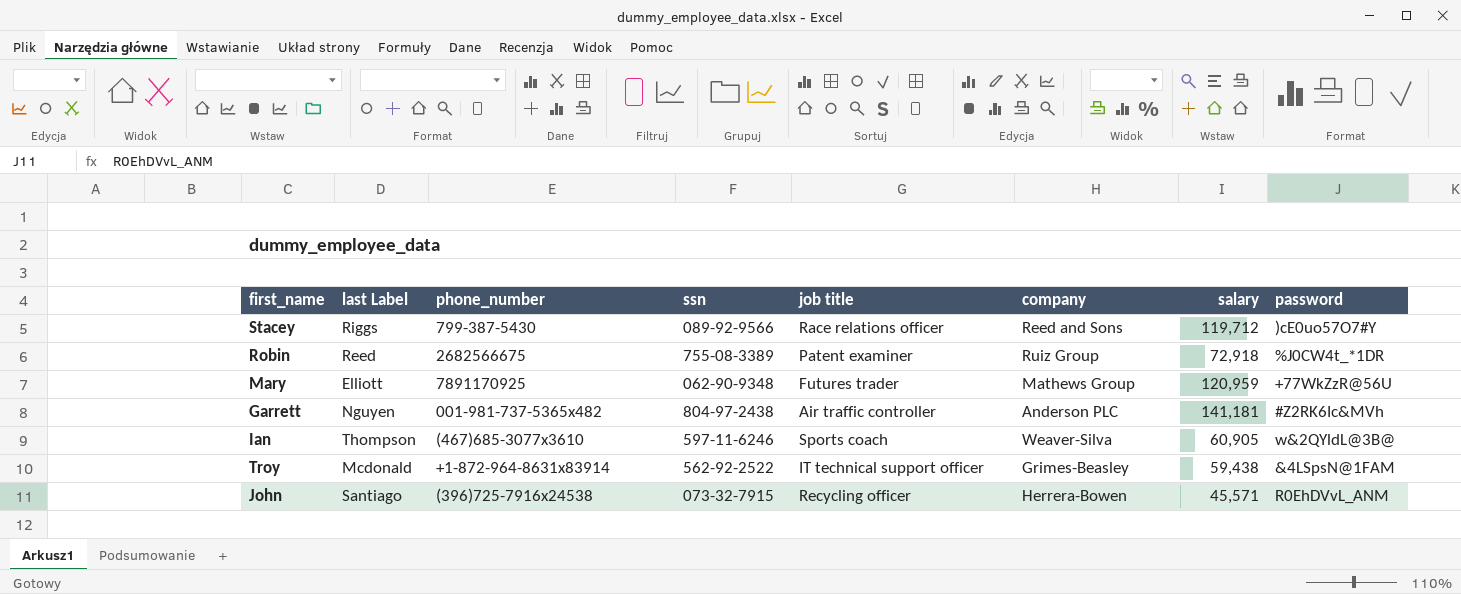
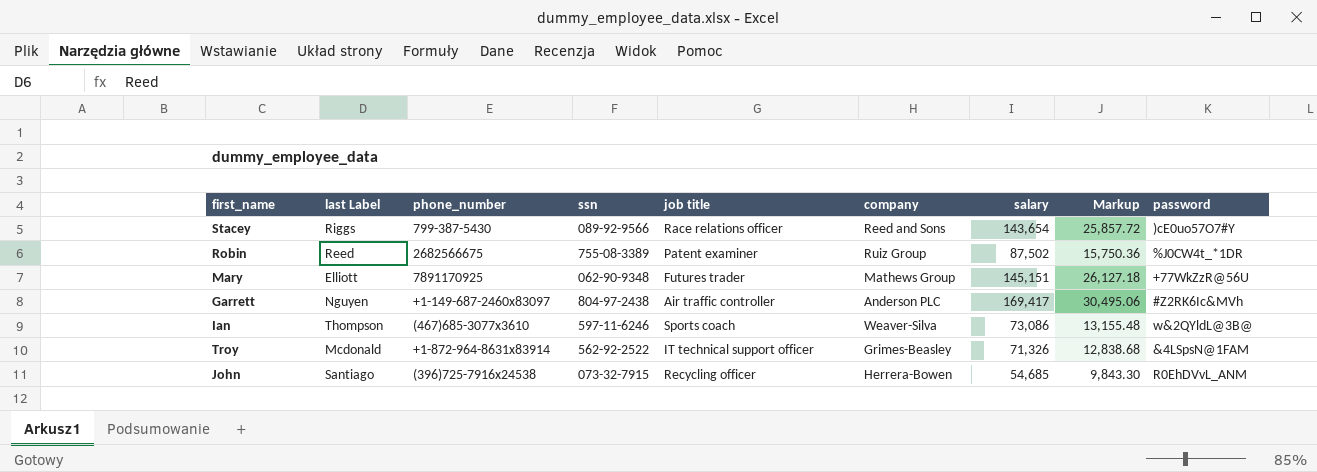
column Markup | formula: none -> [salary] * 0.18
Stacey | salary: 119,712 -> 143,654
Robin | salary: 72,918 -> 87,502
Mary | salary: 120,959 -> 145,151
Garrett | phone_number: 001-981-737-5365x482 -> +1-149-687-2460x83097
Garrett | salary: 141,181 -> 169,417
Ian | salary: 60,905 -> 73,086
Troy | salary: 59,438 -> 71,326
John | salary: 45,571 -> 54,685

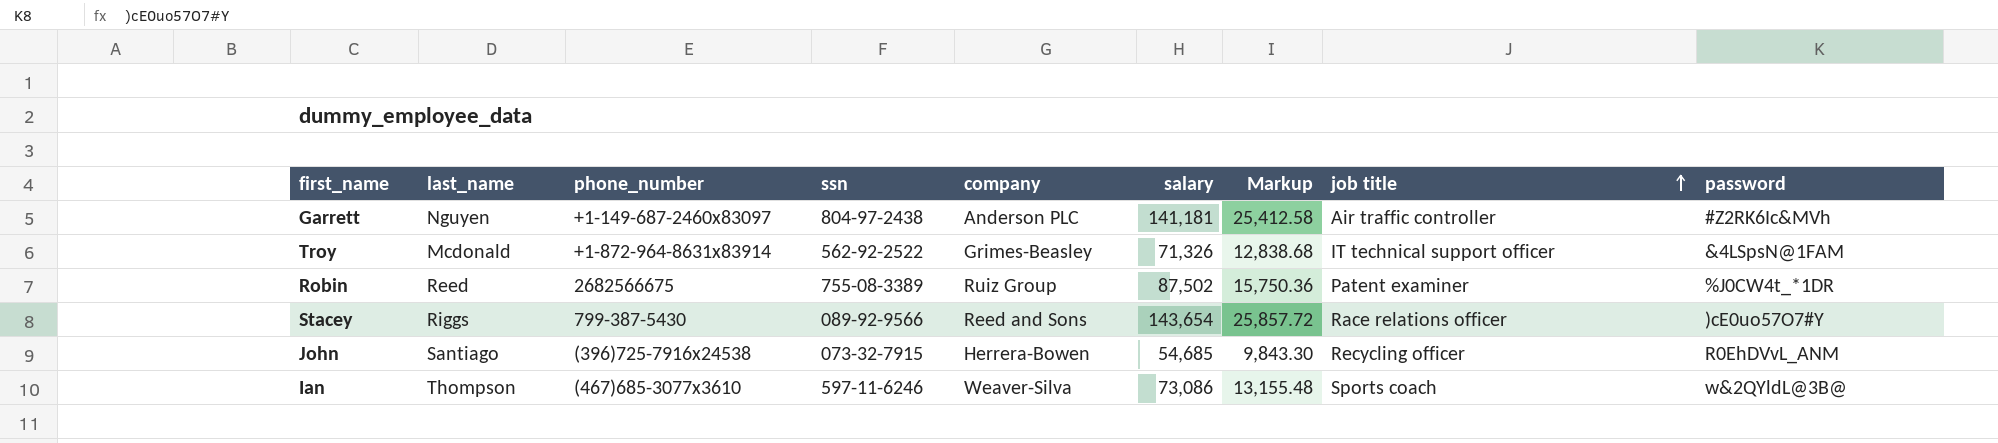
row order: none -> job title ascending
column name: last Label -> last_name
column job title | position: 5 -> 8
row Mary: Elliott | 7891170925 | 062-90-9348 | Futures trader | Mathews Group | 145,151 | 26,127.18 | +77WkZzR@56U -> none
Garrett | salary: 169,417 -> 141,181
Garrett | Markup: 30,495.06 -> 25,412.58

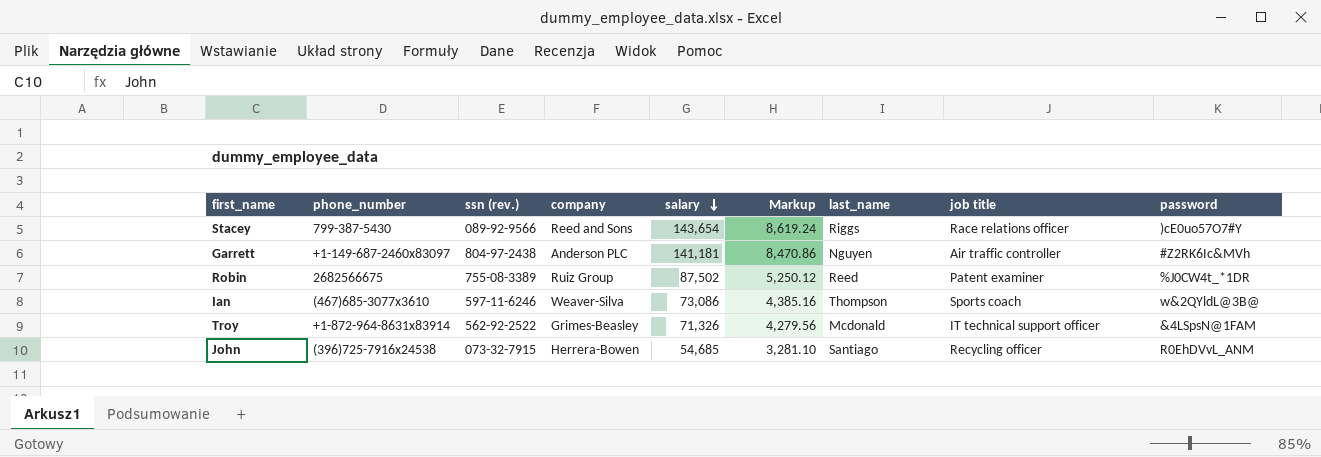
row order: job title ascending -> salary descending
column name: ssn -> ssn (rev.)
column Markup | formula: [salary] * 0.18 -> [salary] * 0.06
column last_name | position: 2 -> 7

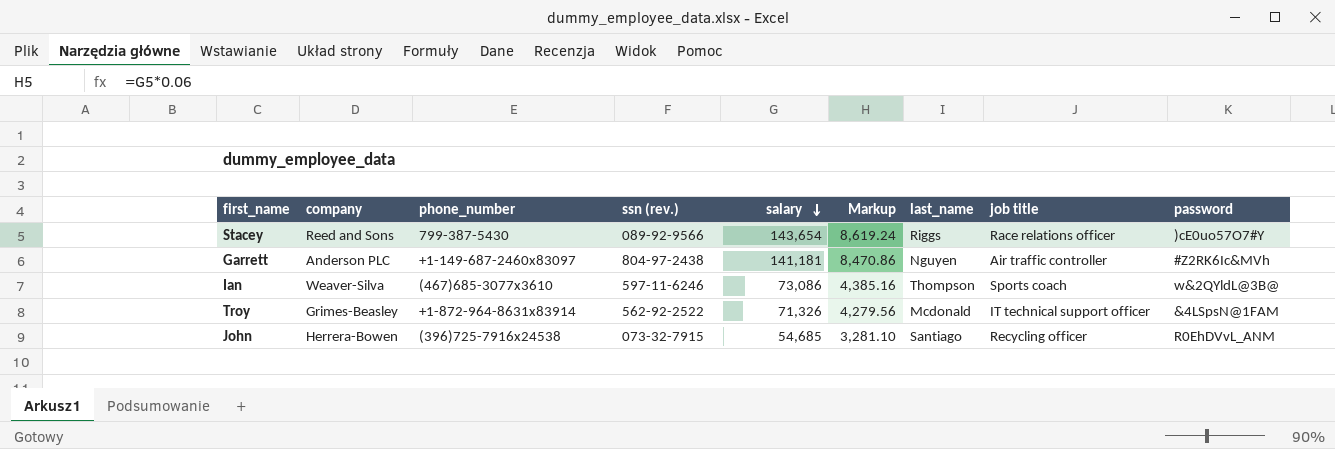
column company | position: 4 -> 2
row Robin: 2682566675 | 755-08-3389 | Ruiz Group | 87,502 | 5,250.12 | Reed | Patent examiner | %J0CW4t_*1DR -> none

